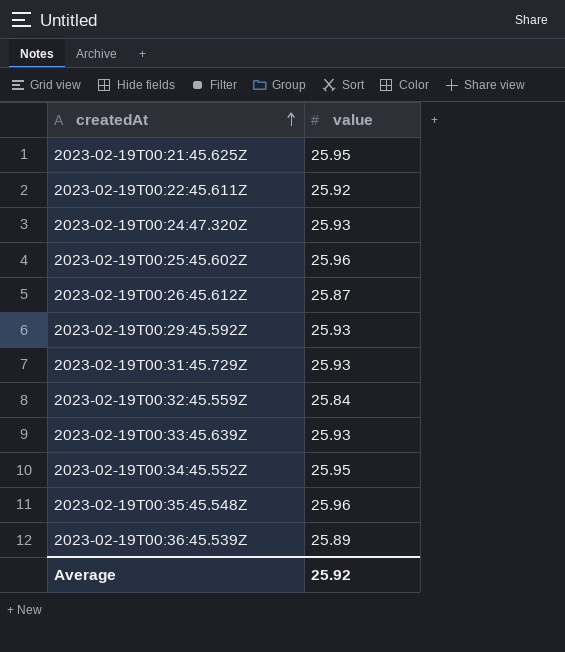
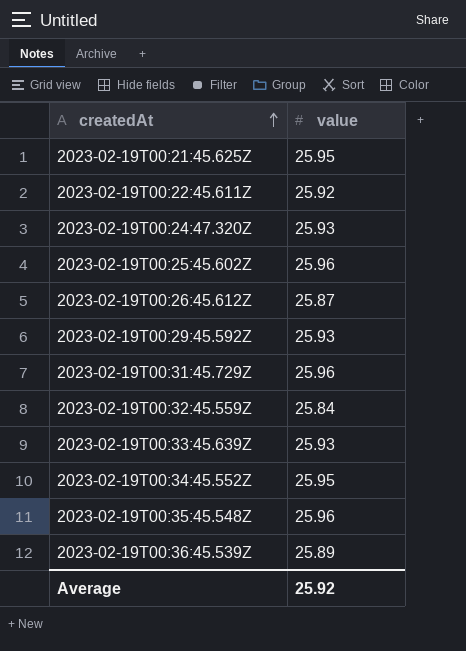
2023-02-19T00:31:45.729Z | value: 25.93 -> 25.96

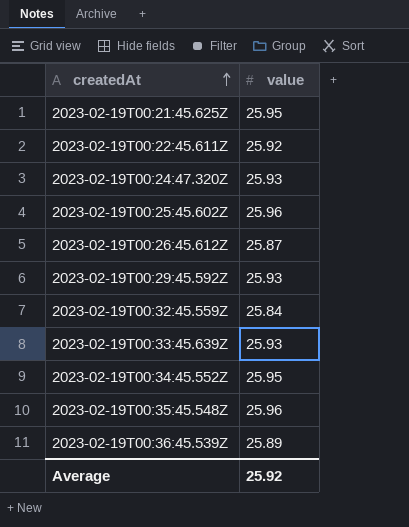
row 2023-02-19T00:31:45.729Z: 25.96 -> none

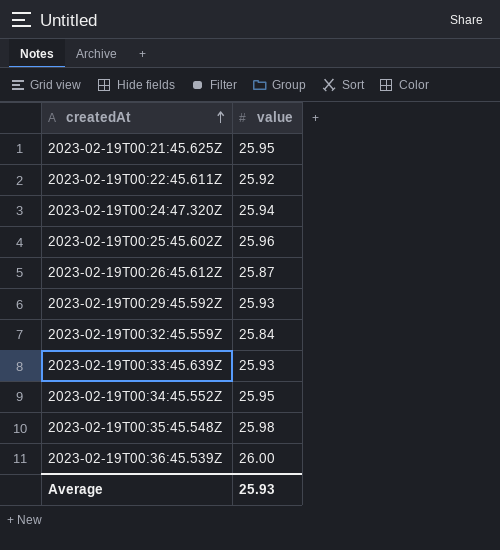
2023-02-19T00:24:47.320Z | value: 25.93 -> 25.94
2023-02-19T00:35:45.548Z | value: 25.96 -> 25.98
2023-02-19T00:36:45.539Z | value: 25.89 -> 26.00
Average | value: 25.92 -> 25.93

